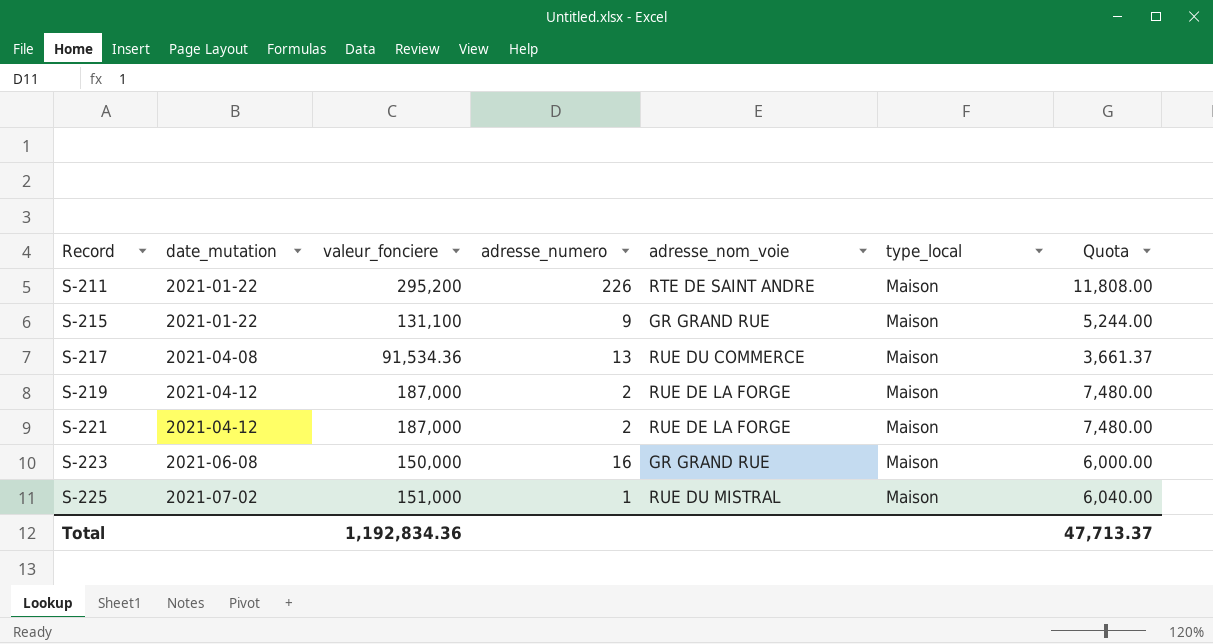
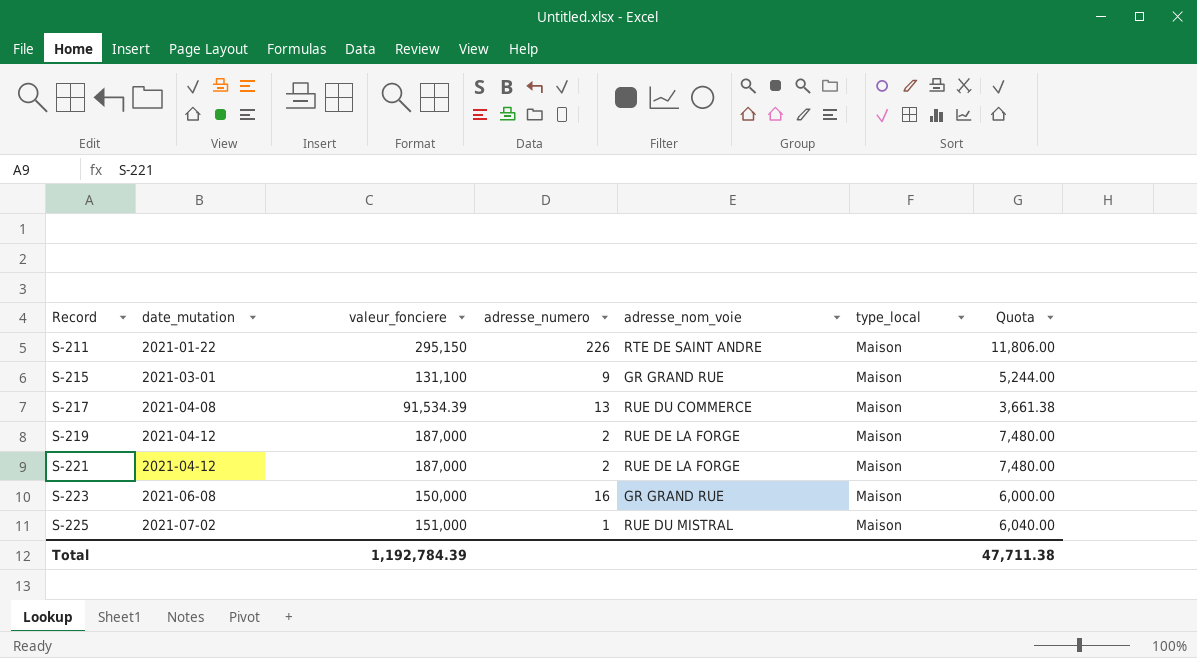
S-211 | valeur_fonciere: 295,200 -> 295,150
S-211 | Quota: 11,808.00 -> 11,806.00
S-215 | date_mutation: 2021-01-22 -> 2021-03-01
S-217 | valeur_fonciere: 91,534.36 -> 91,534.39
S-217 | Quota: 3,661.37 -> 3,661.38
Total | valeur_fonciere: 1,192,834.36 -> 1,192,784.39
Total | Quota: 47,713.37 -> 47,711.38

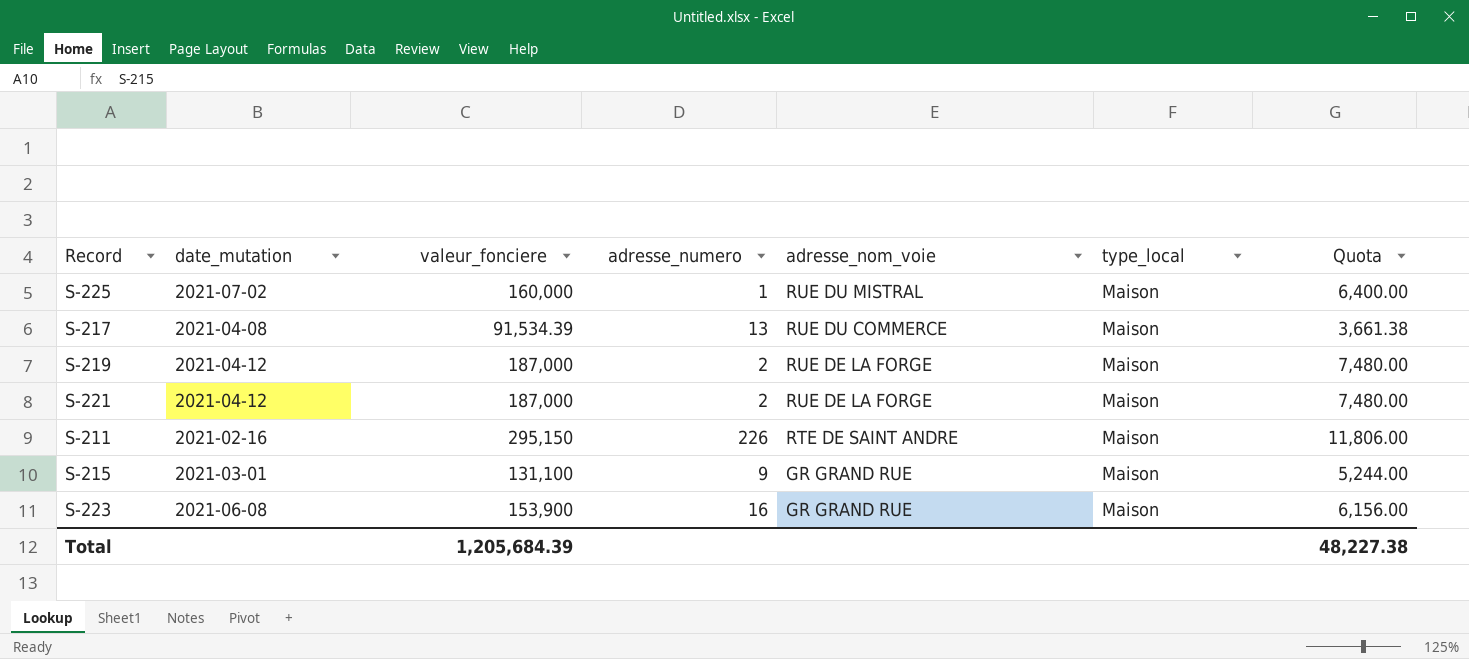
row order: Record ascending -> adresse_nom_voie descending
S-225 | valeur_fonciere: 151,000 -> 160,000
S-225 | Quota: 6,040.00 -> 6,400.00
S-211 | date_mutation: 2021-01-22 -> 2021-02-16
S-223 | valeur_fonciere: 150,000 -> 153,900
S-223 | Quota: 6,000.00 -> 6,156.00
Total | valeur_fonciere: 1,192,784.39 -> 1,205,684.39
Total | Quota: 47,711.38 -> 48,227.38

